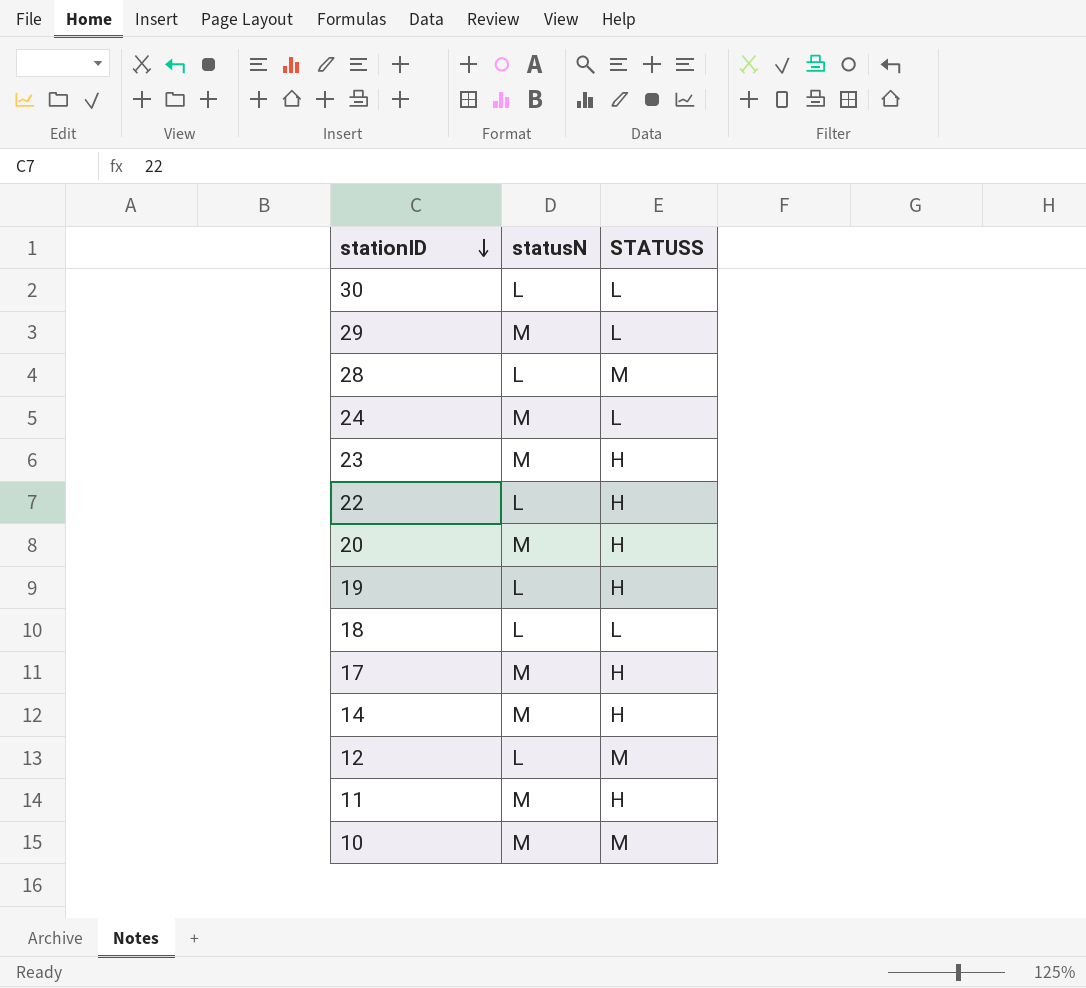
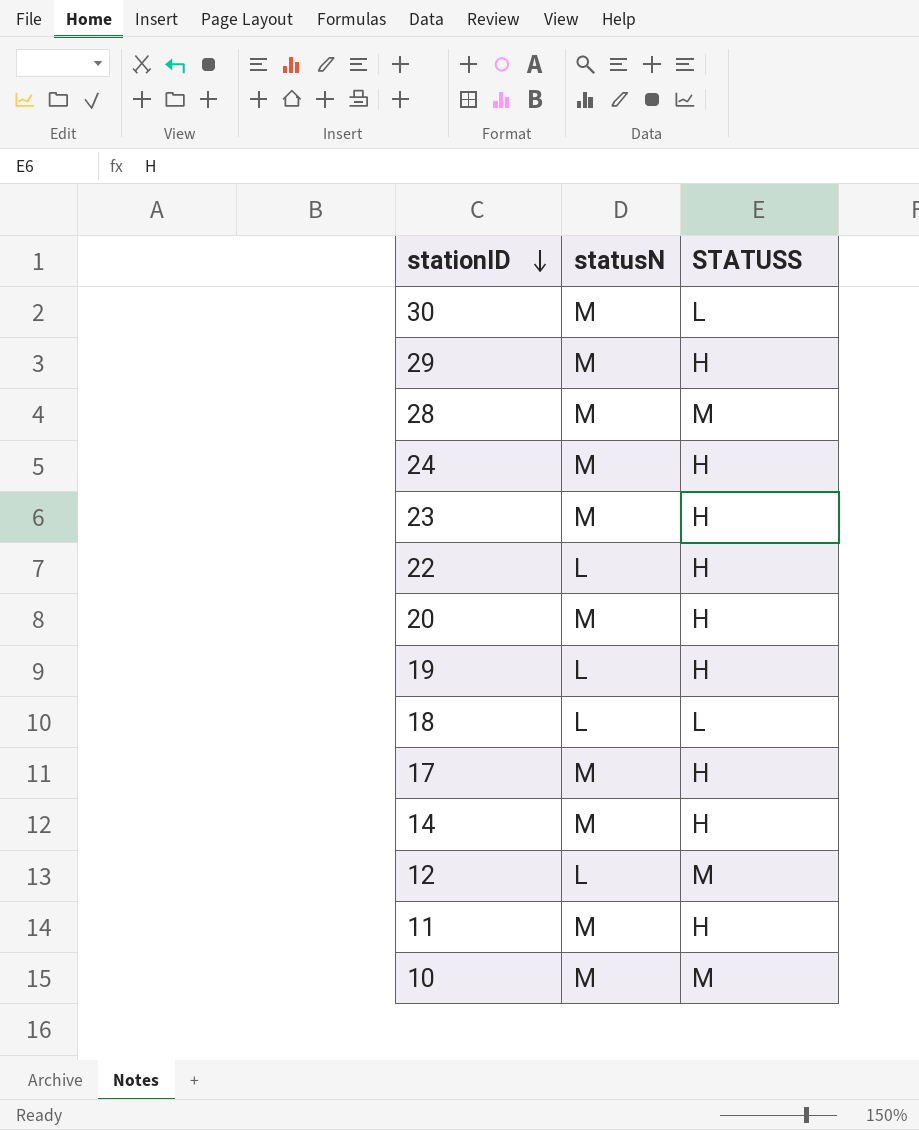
30 | statusN: L -> M
29 | STATUSS: L -> H
28 | statusN: L -> M
24 | STATUSS: L -> H

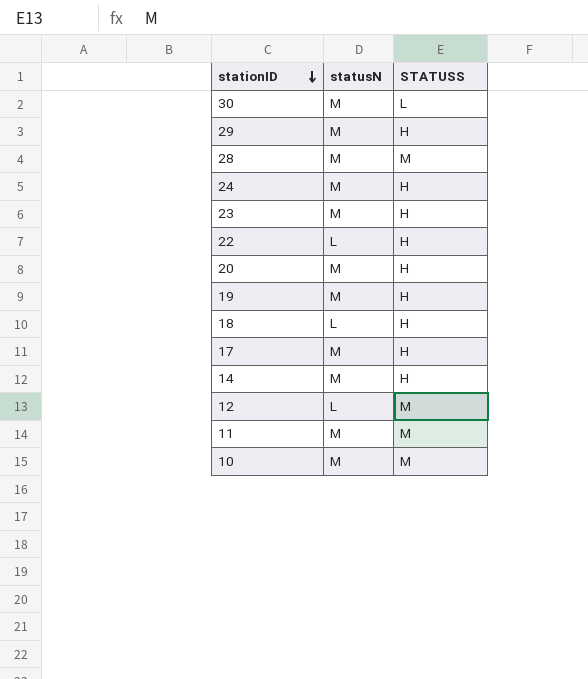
19 | statusN: L -> M
18 | STATUSS: L -> H
11 | STATUSS: H -> M

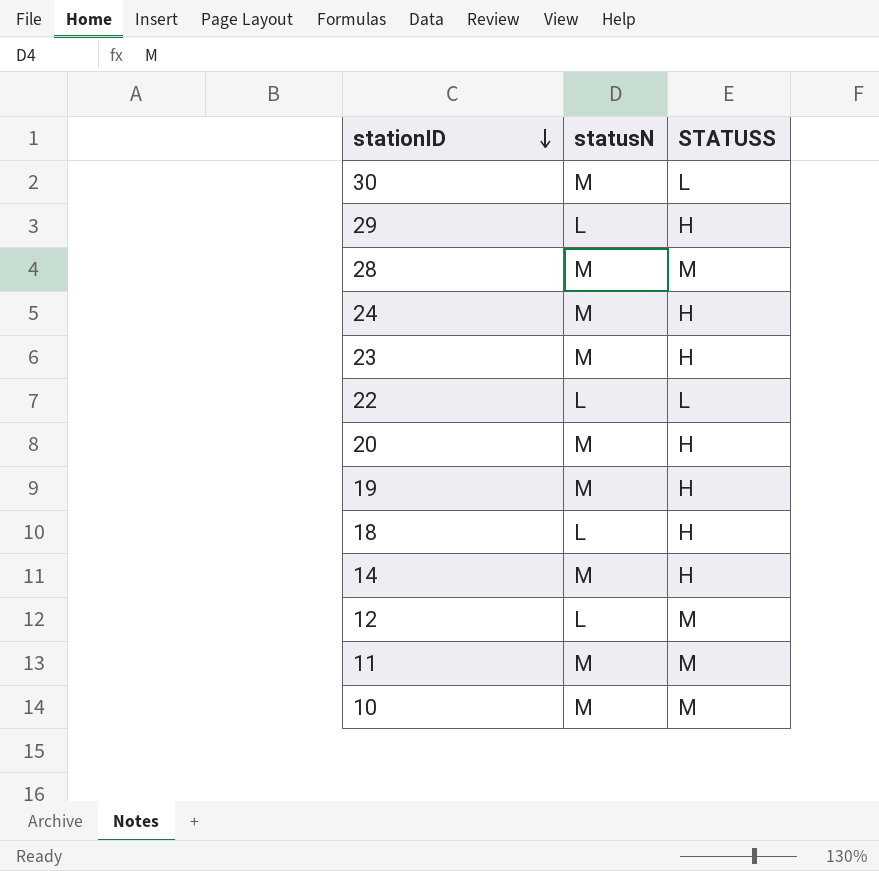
row 17: M | H -> none
29 | statusN: M -> L
22 | STATUSS: H -> L

